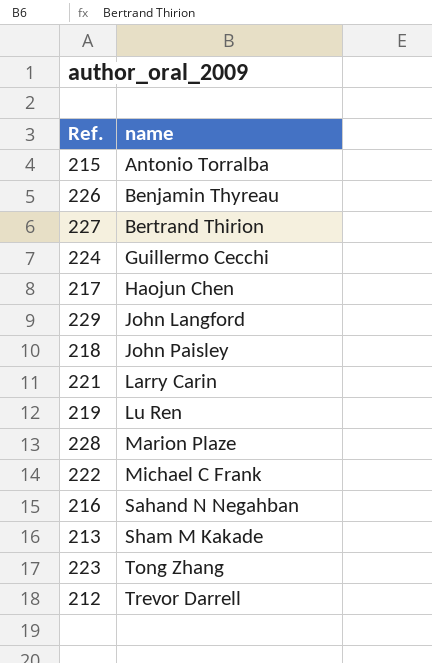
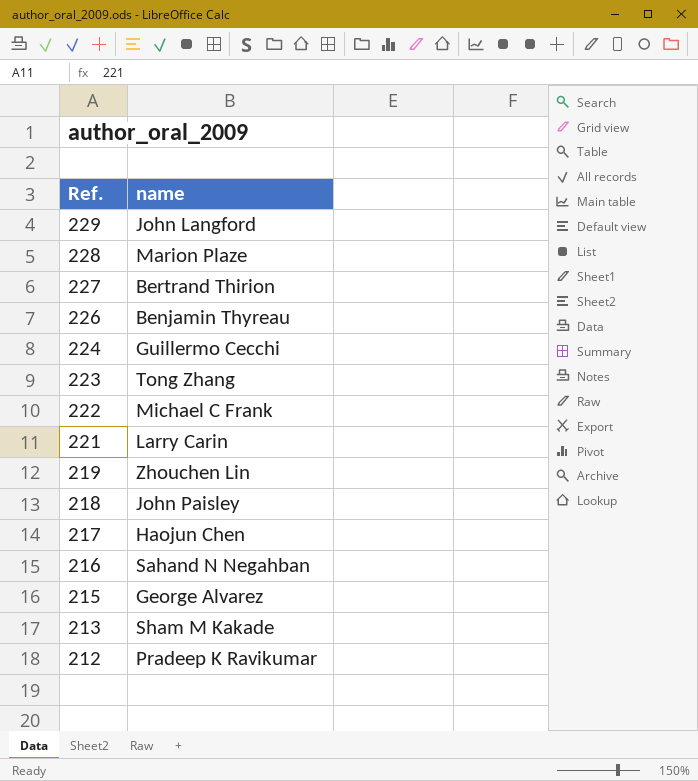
row order: name ascending -> Ref. descending
219 | name: Lu Ren -> Zhouchen Lin
215 | name: Antonio Torralba -> George Alvarez
212 | name: Trevor Darrell -> Pradeep K Ravikumar

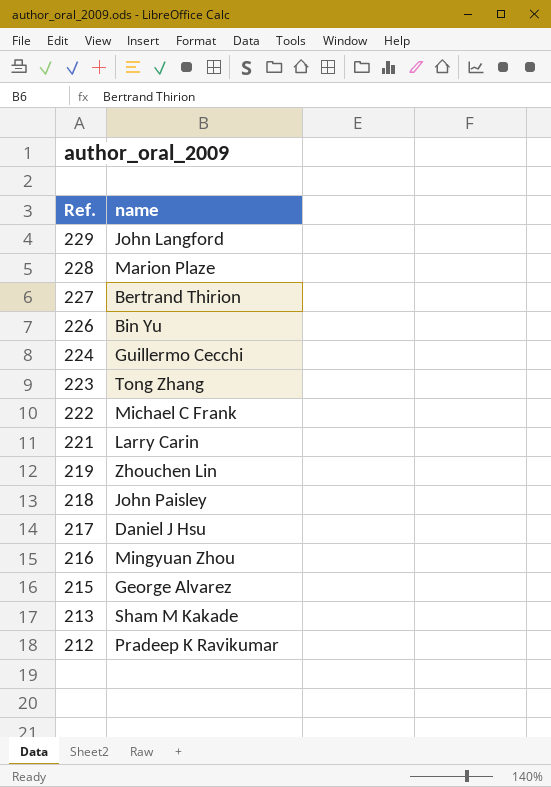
226 | name: Benjamin Thyreau -> Bin Yu
217 | name: Haojun Chen -> Daniel J Hsu
216 | name: Sahand N Negahban -> Mingyuan Zhou

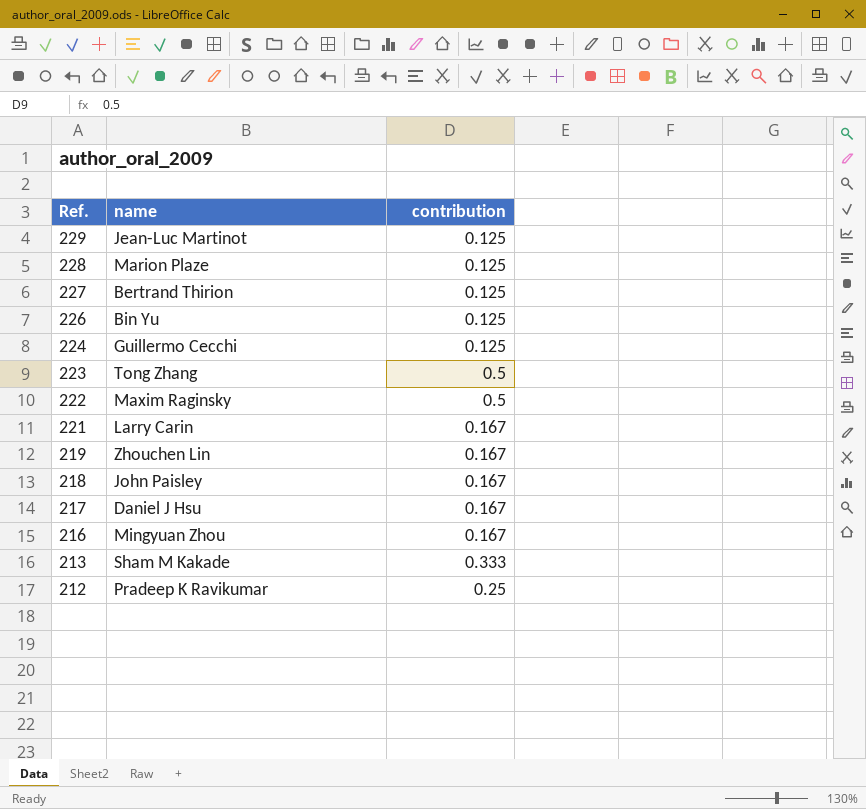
column contribution | position: none -> 3
row 215: George Alvarez -> none
229 | name: John Langford -> Jean-Luc Martinot
222 | name: Michael C Frank -> Maxim Raginsky

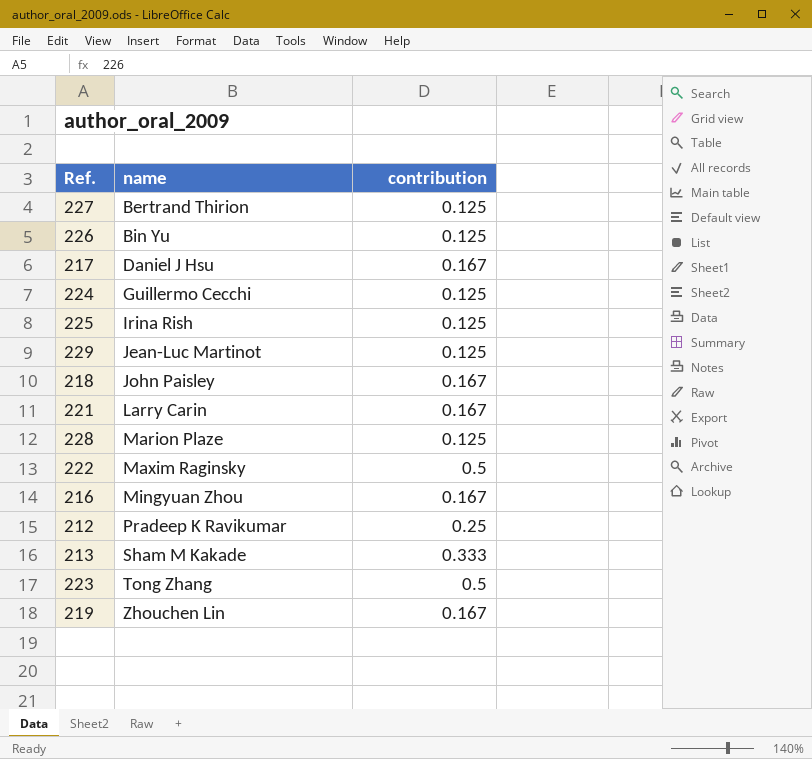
row order: Ref. descending -> name ascending
row 225: none -> Irina Rish | 0.125

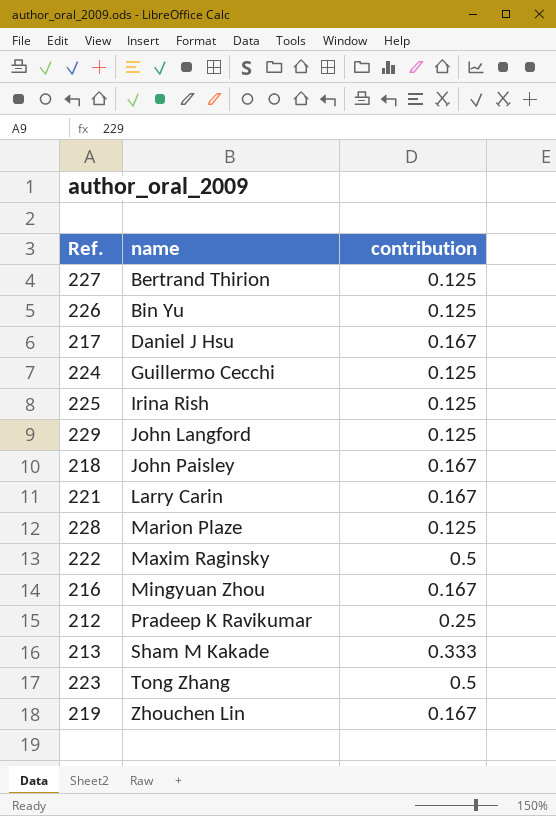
229 | name: Jean-Luc Martinot -> John Langford

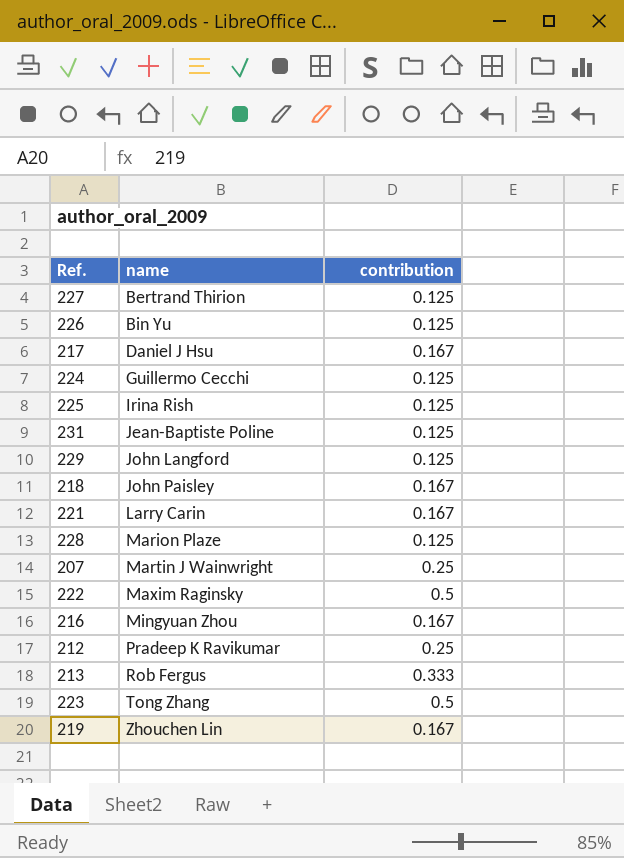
row 231: none -> Jean-Baptiste Poline | 0.125
row 207: none -> Martin J Wainwright | 0.25
213 | name: Sham M Kakade -> Rob Fergus

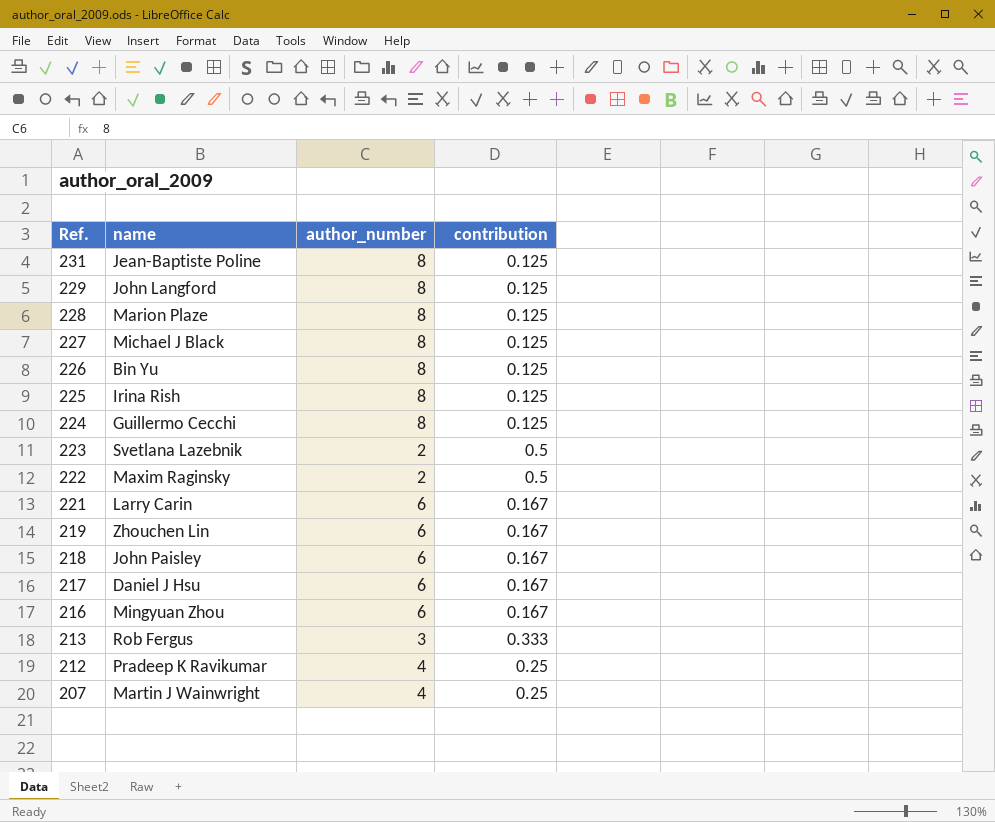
row order: name ascending -> Ref. descending
column author_number | position: none -> 3
227 | name: Bertrand Thirion -> Michael J Black
223 | name: Tong Zhang -> Svetlana Lazebnik

